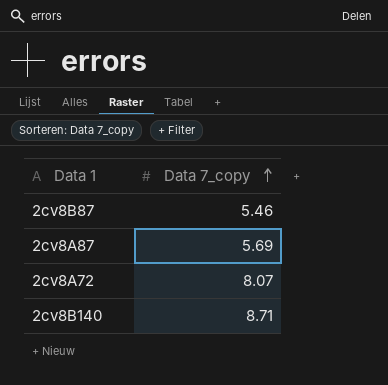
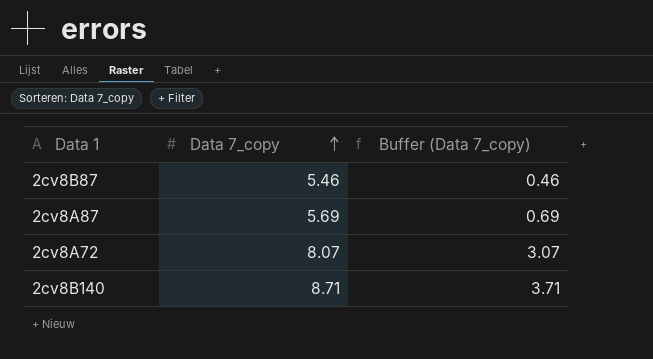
column Buffer (Data 7_copy) | formula: none -> [Data 7_copy] - 5

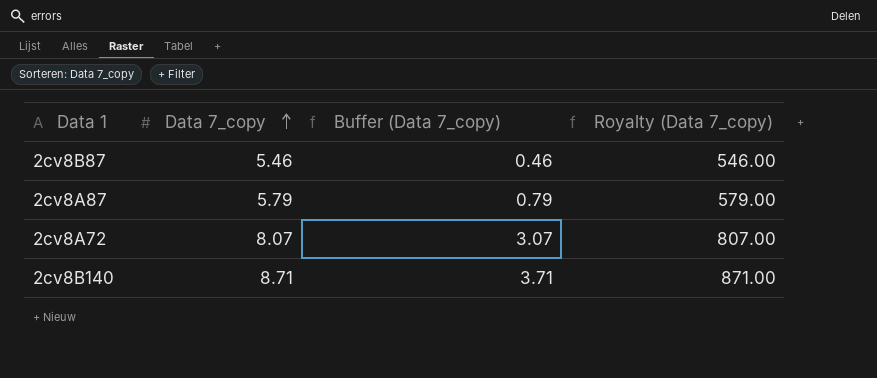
column Royalty (Data 7_copy) | formula: none -> [Data 7_copy] * 100
2cv8A87 | Data 7_copy: 5.69 -> 5.79
2cv8A87 | Buffer (Data 7_copy): 0.69 -> 0.79

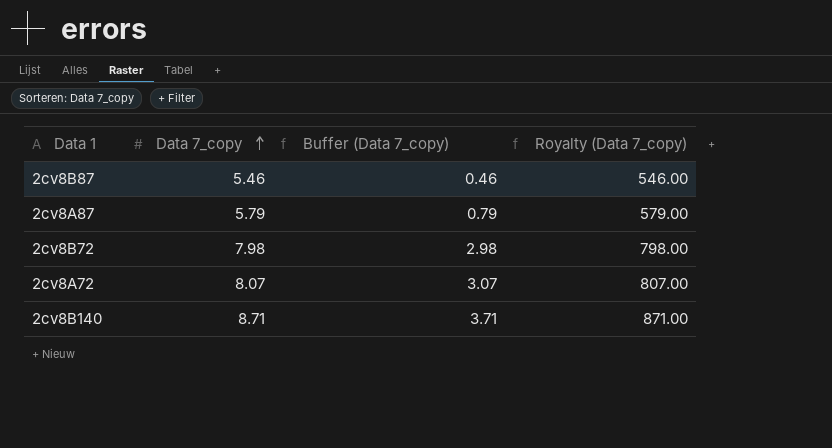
row 2cv8B72: none -> 7.98 | 2.98 | 798.00

